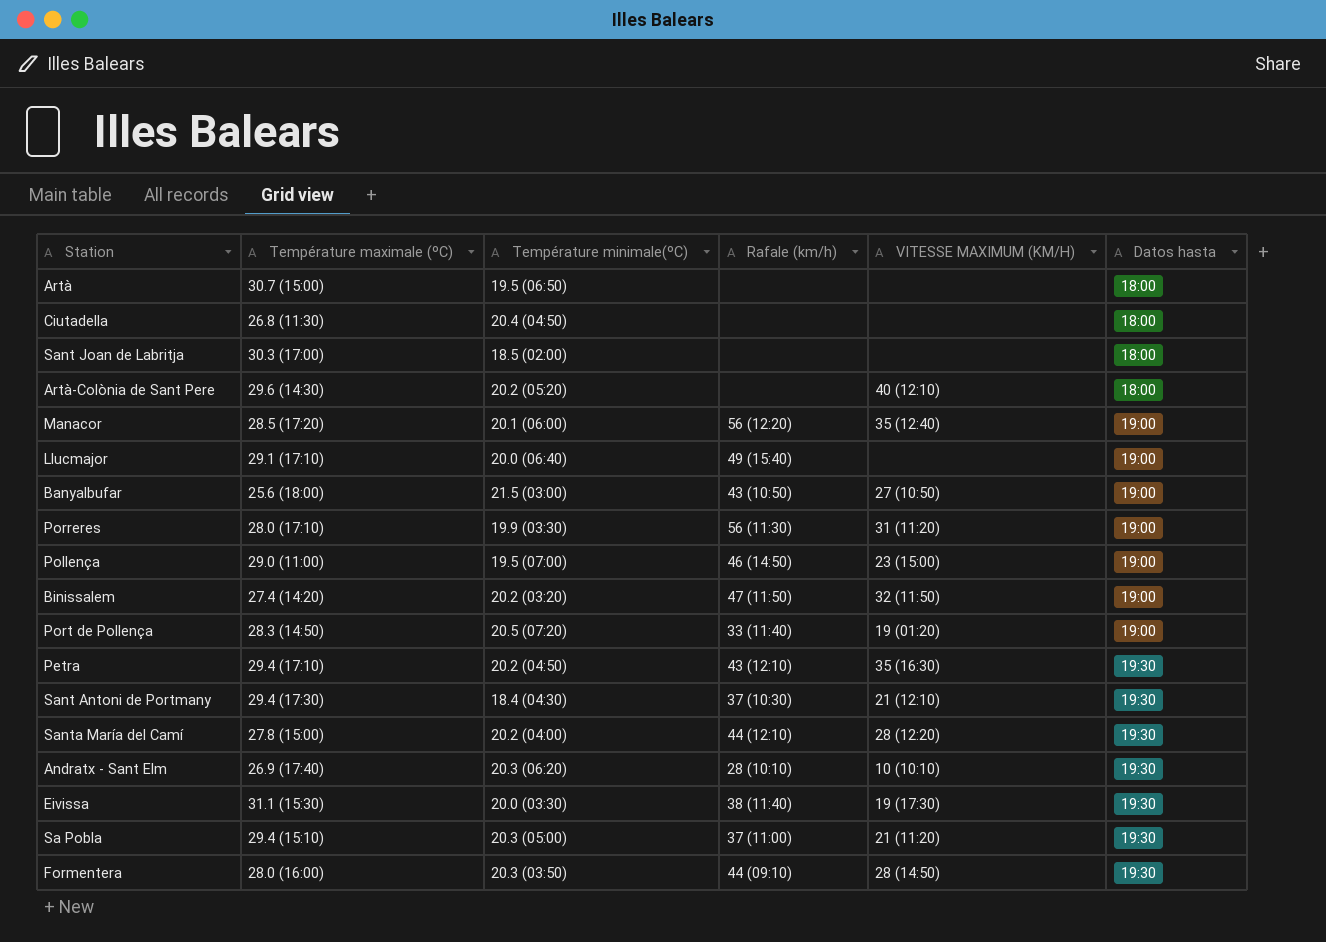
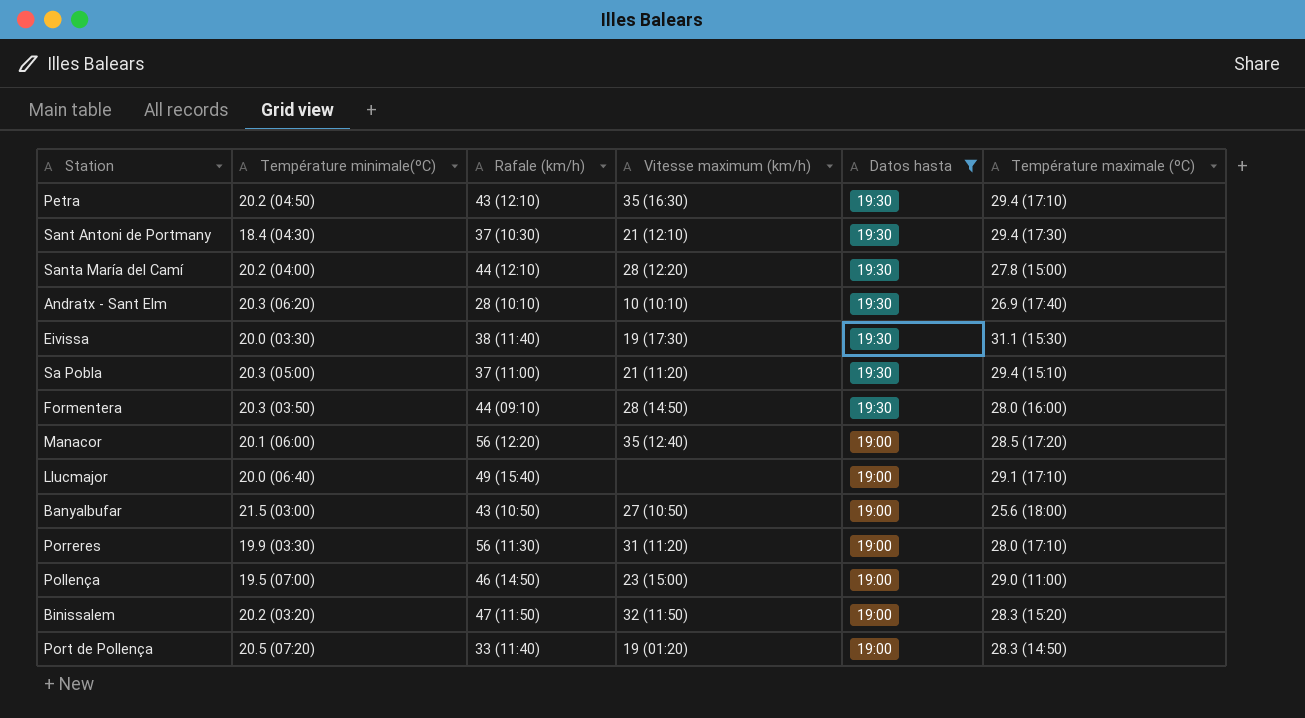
filter: none -> Datos hasta != 18:00
row order: Datos hasta ascending -> Datos hasta descending
column name: VITESSE MAXIMUM (KM/H) -> Vitesse maximum (km/h)
column Température maximale (ºC) | position: 2 -> 6
Binissalem | Température maximale (ºC): 27.4 (14:20) -> 28.3 (15:20)

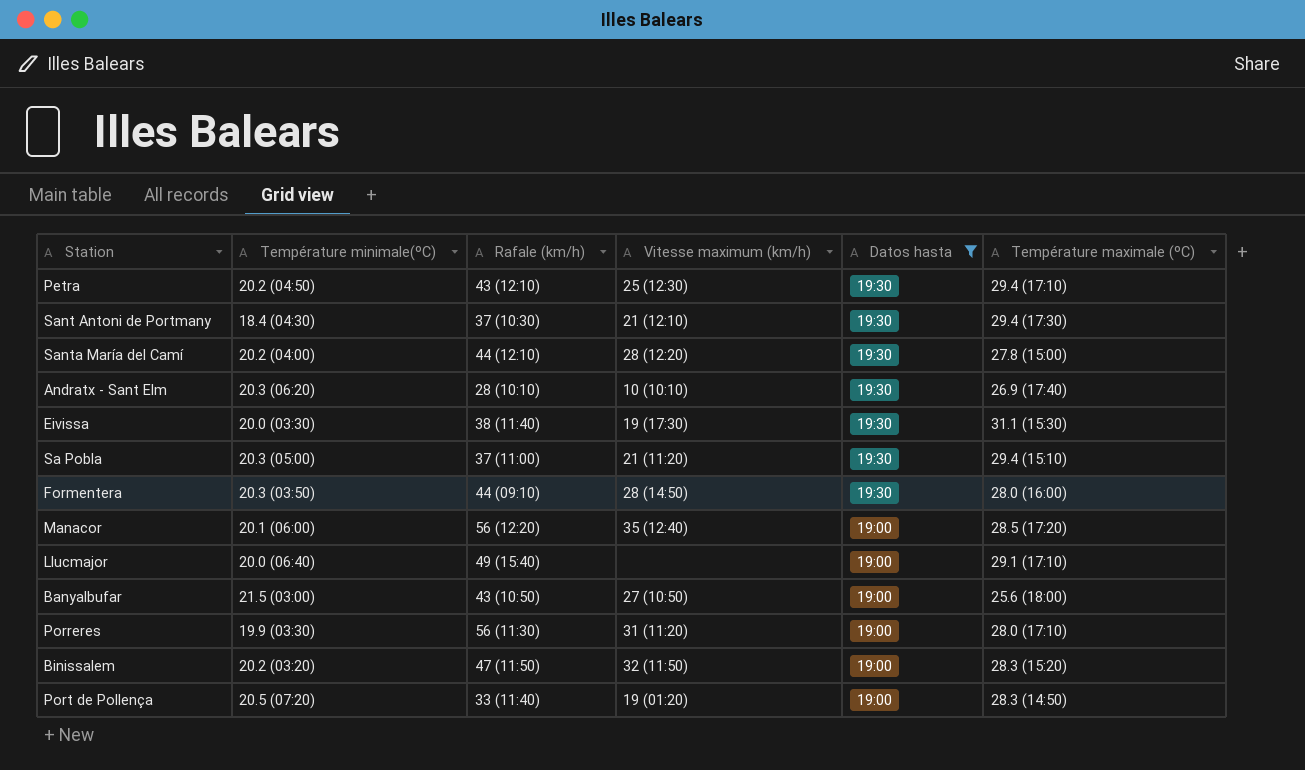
row Pollença: 19.5 (07:00) | 46 (14:50) | 23 (15:00) | 19:00 | 29.0 (11:00) -> none
Petra | Vitesse maximum (km/h): 35 (16:30) -> 25 (12:30)

